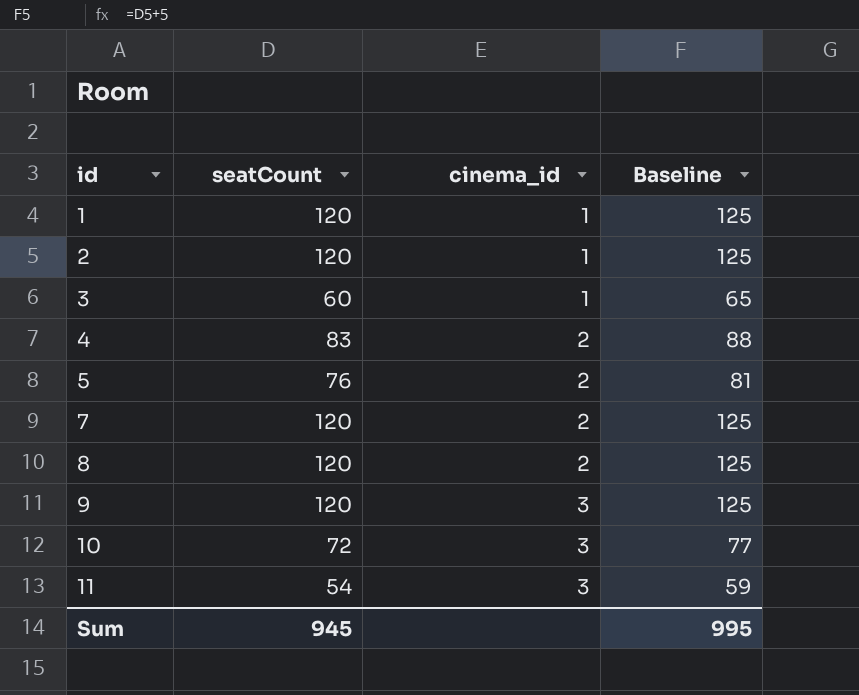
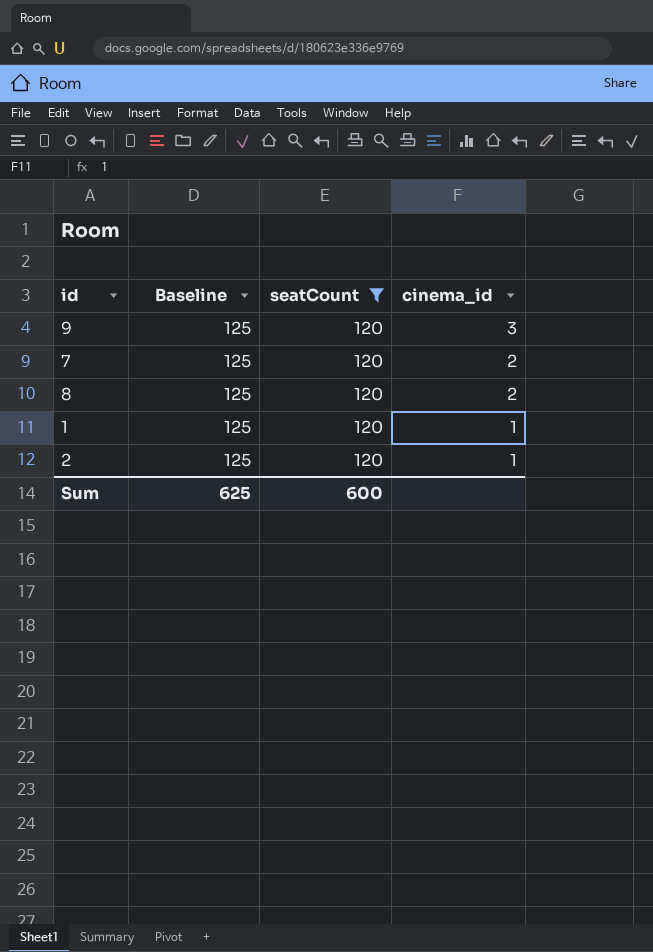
filter: none -> seatCount = 120
row order: id ascending -> cinema_id descending
column Baseline | position: 4 -> 2
Sum | Baseline: 995 -> 625
Sum | seatCount: 945 -> 600

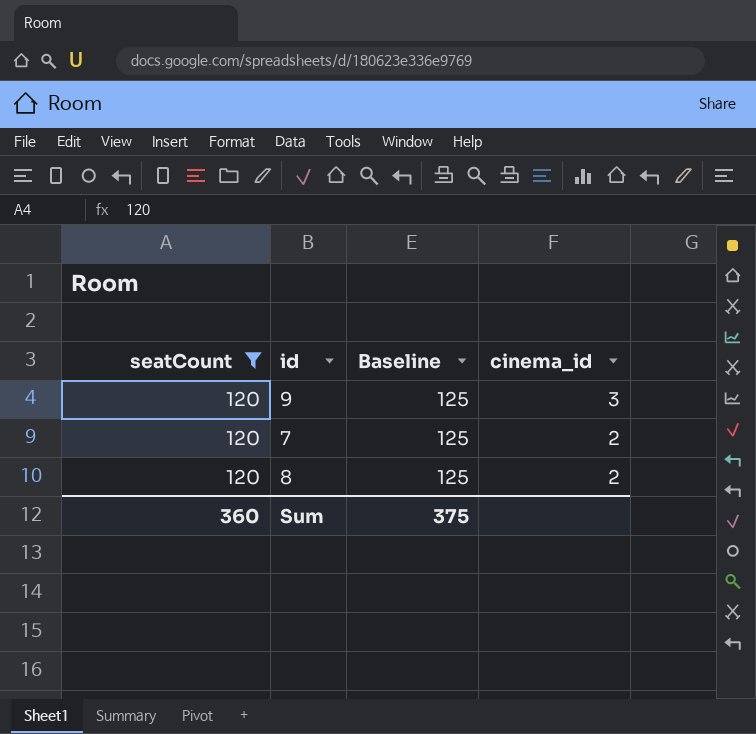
column seatCount | position: 3 -> 1
row 1: 125 | 120 | 1 -> none
row 2: 125 | 120 | 1 -> none
Sum | seatCount: 600 -> 360
Sum | Baseline: 625 -> 375

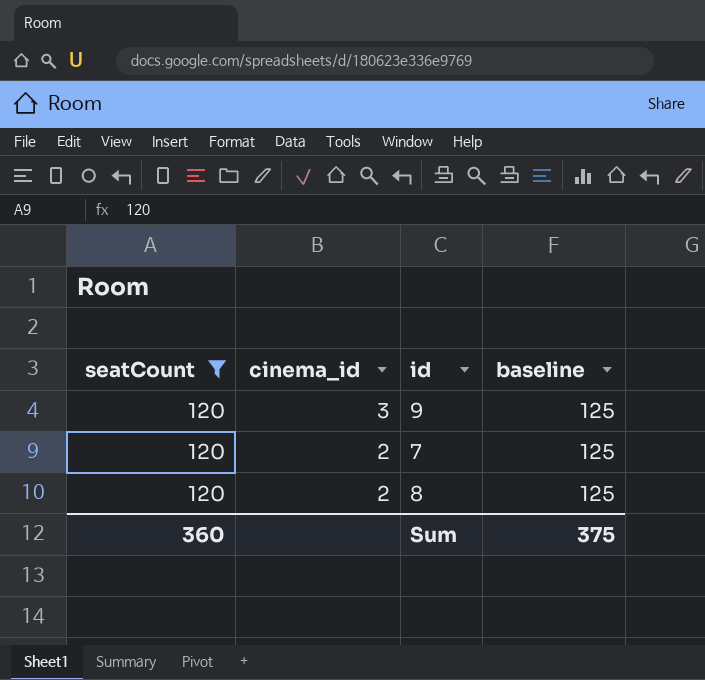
column cinema_id | position: 4 -> 2
column name: Baseline -> baseline

